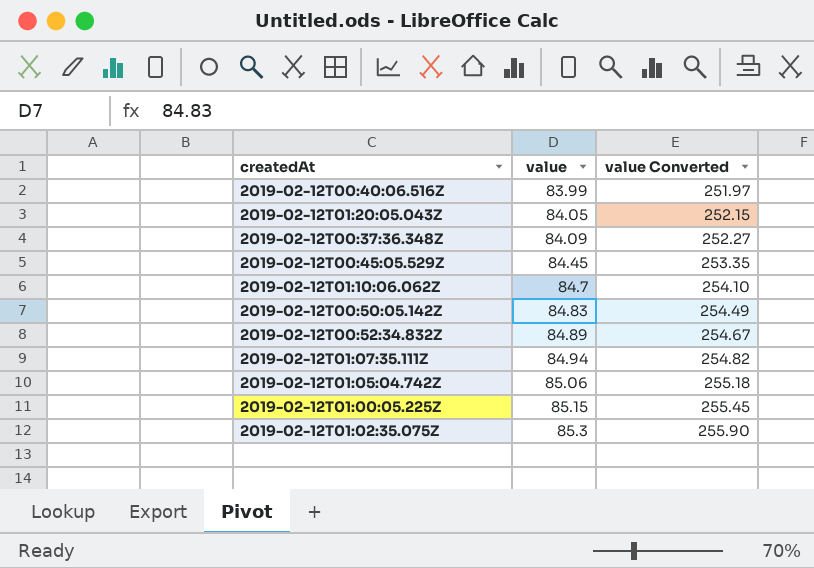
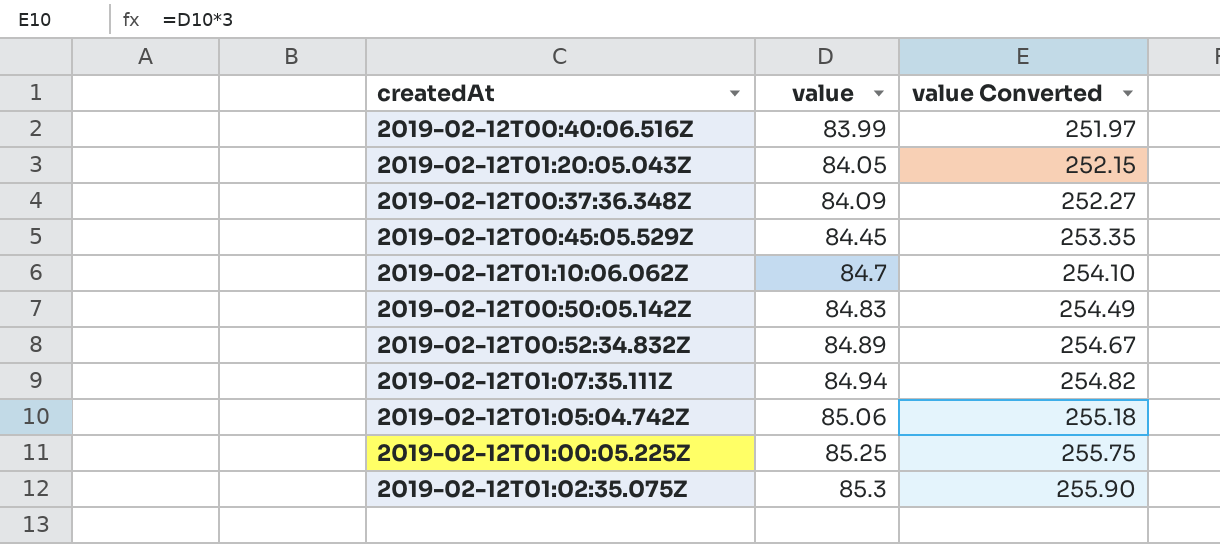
2019-02-12T01:00:05.225Z | value: 85.15 -> 85.25
2019-02-12T01:00:05.225Z | value Converted: 255.45 -> 255.75

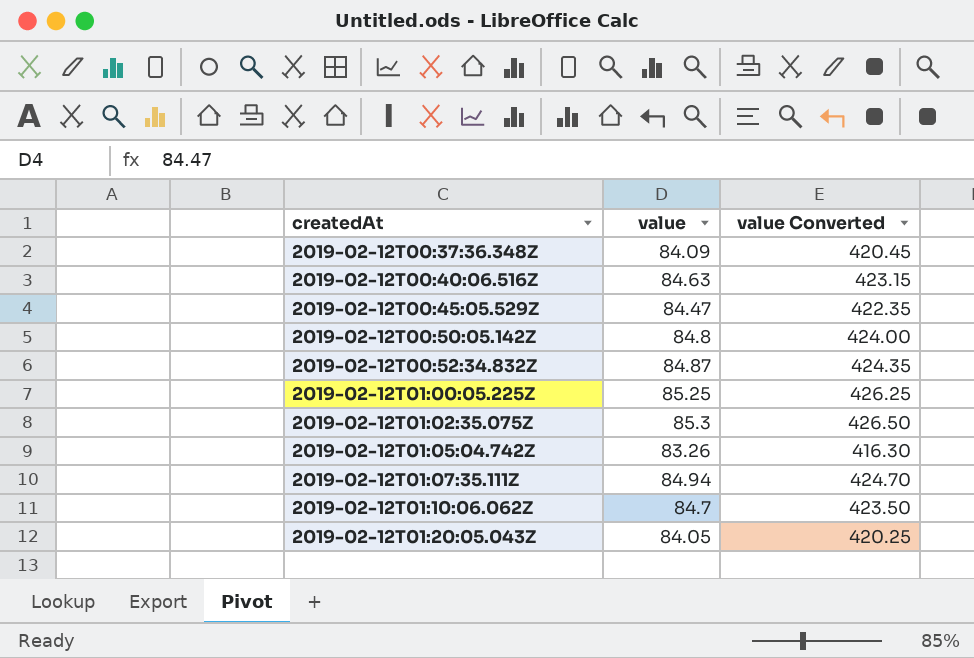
row order: value ascending -> createdAt ascending
column value Converted | formula: [value] * 3 -> [value] * 5
2019-02-12T00:40:06.516Z | value: 83.99 -> 84.63
2019-02-12T00:45:05.529Z | value: 84.45 -> 84.47
2019-02-12T00:50:05.142Z | value: 84.83 -> 84.8
2019-02-12T00:52:34.832Z | value: 84.89 -> 84.87
2019-02-12T01:05:04.742Z | value: 85.06 -> 83.26

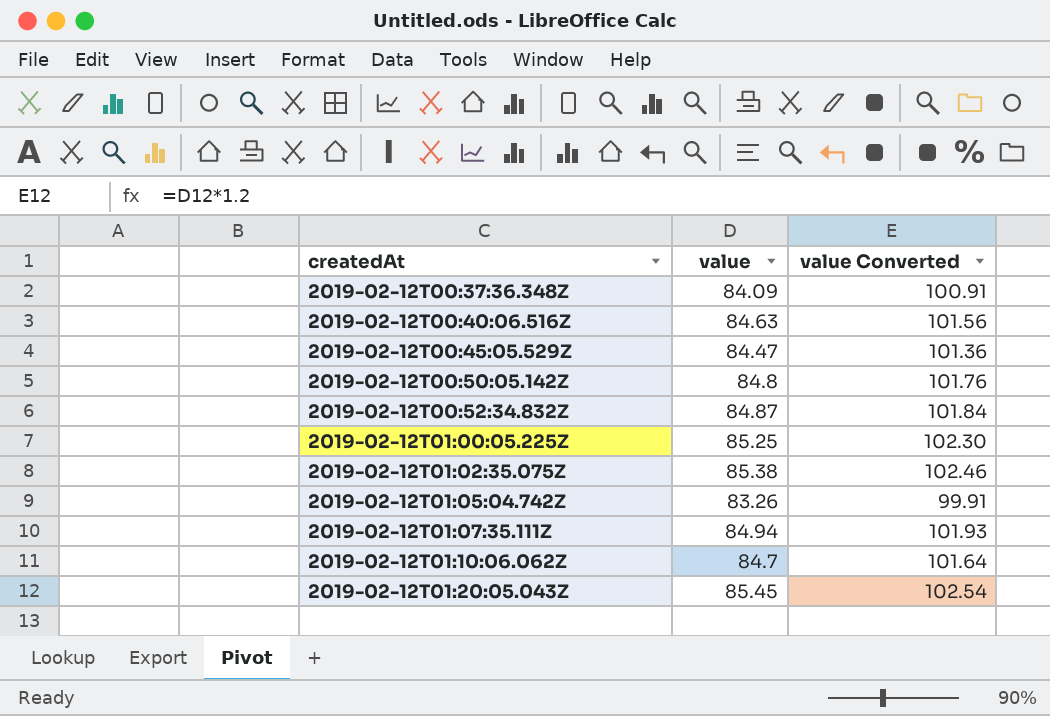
column value Converted | formula: [value] * 5 -> [value] * 1.2
2019-02-12T01:02:35.075Z | value: 85.3 -> 85.38
2019-02-12T01:20:05.043Z | value: 84.05 -> 85.45

